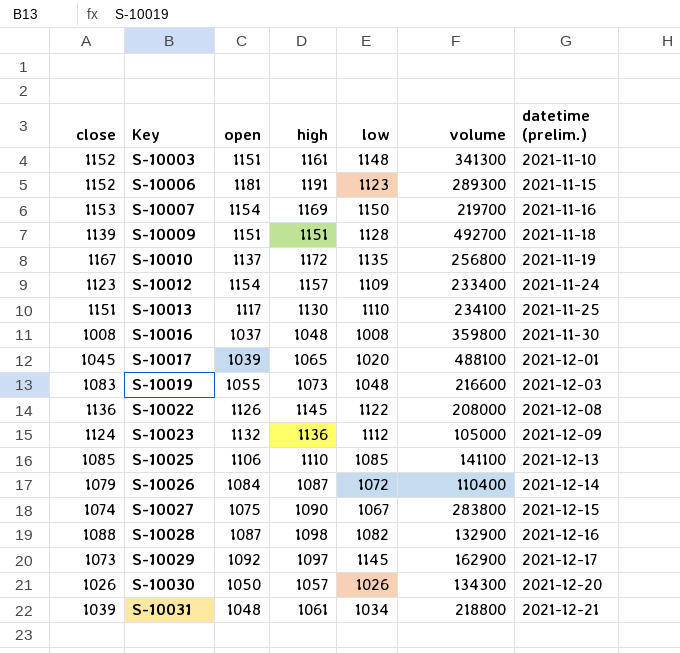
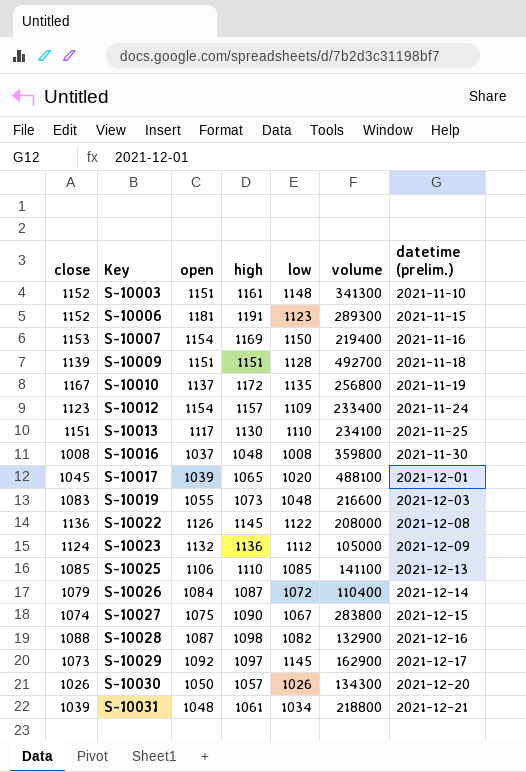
S-10007 | volume: 219700 -> 219400

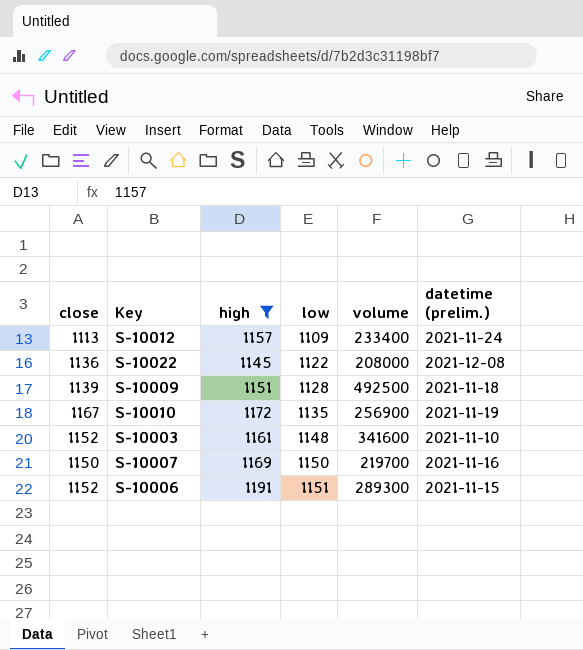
filter: none -> high >= 1145
row order: Key ascending -> low ascending
column open | position: 3 -> none
S-10012 | close: 1123 -> 1113
S-10009 | volume: 492700 -> 492500
S-10010 | volume: 256800 -> 256900
S-10003 | volume: 341300 -> 341600
S-10007 | close: 1153 -> 1150
S-10007 | volume: 219400 -> 219700
S-10006 | low: 1123 -> 1151

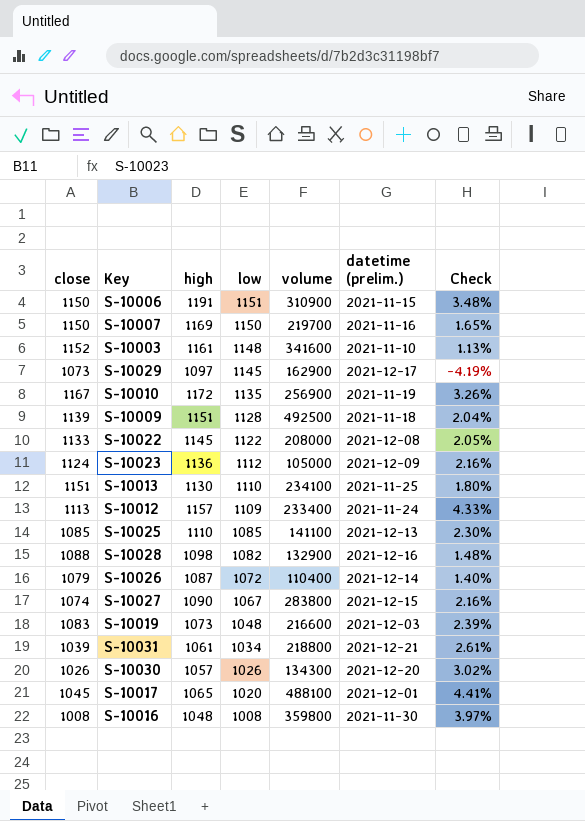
filter: high >= 1145 -> none
row order: low ascending -> low descending
column Check | formula: none -> ([high] - [low]) / [low]
S-10006 | close: 1152 -> 1150
S-10006 | volume: 289300 -> 310900
S-10022 | close: 1136 -> 1133

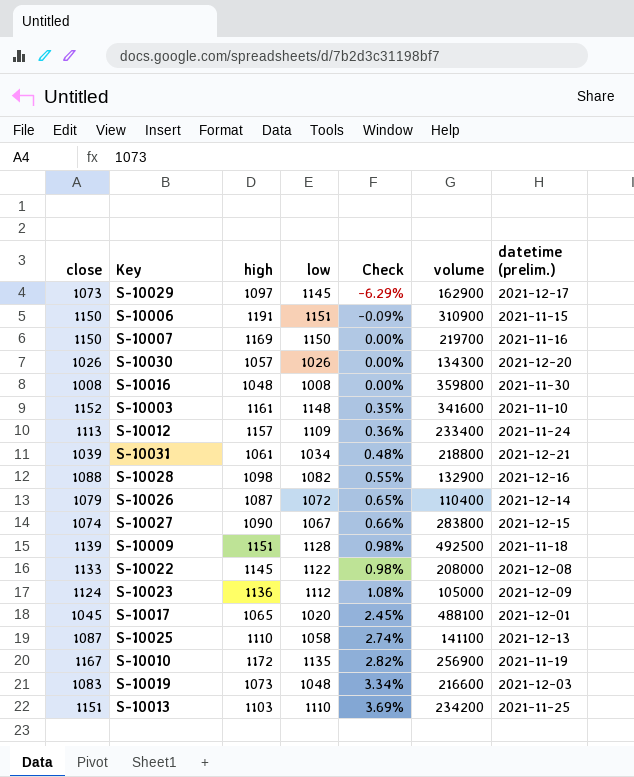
row order: low descending -> Check ascending
column Check | formula: ([high] - [low]) / [low] -> ([close] - [low]) / [low]
column Check | position: 7 -> 5
S-10025 | close: 1085 -> 1087
S-10025 | low: 1085 -> 1058
S-10013 | high: 1130 -> 1103
S-10013 | volume: 234100 -> 234200

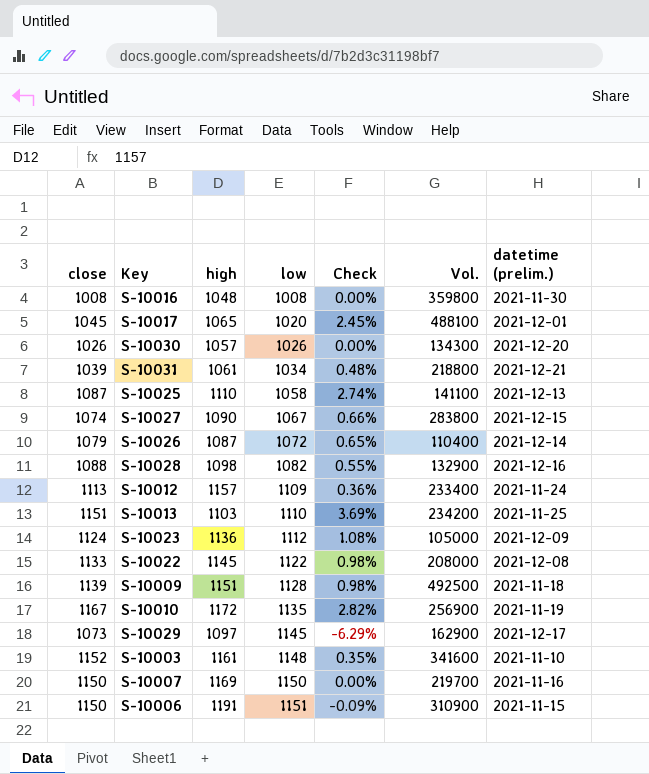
row order: Check ascending -> low ascending
column name: volume -> Vol.
row S-10019: 1083 | 1073 | 1048 | 3.34% | 216600 | 2021-12-03 -> none

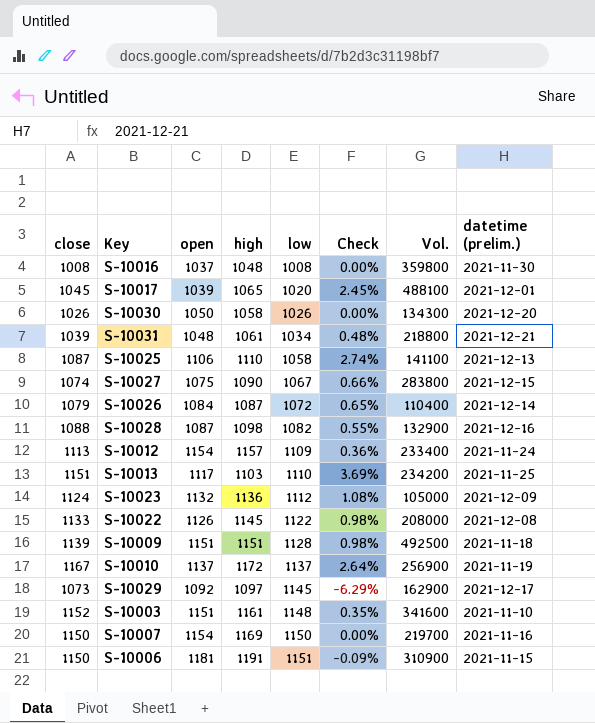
column open | position: none -> 3
S-10030 | high: 1057 -> 1058
S-10010 | low: 1135 -> 1137
S-10010 | Check: 2.82% -> 2.64%

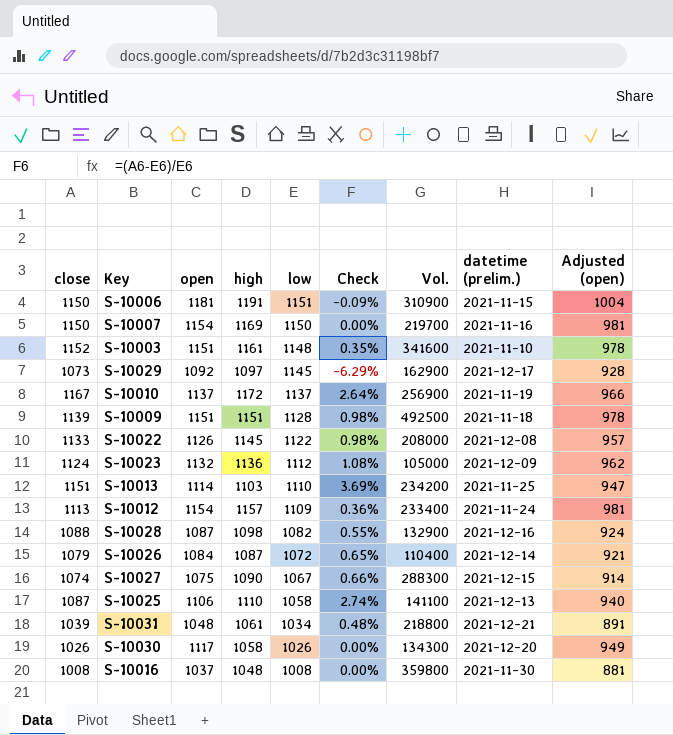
row order: low ascending -> low descending
column Adjusted (open) | formula: none -> [open] * 0.85
row S-10017: 1045 | 1039 | 1065 | 1020 | 2.45% | 488100 | 2021-12-01 -> none
S-10013 | open: 1117 -> 1114
S-10027 | Vol.: 283800 -> 288300
S-10030 | open: 1050 -> 1117

